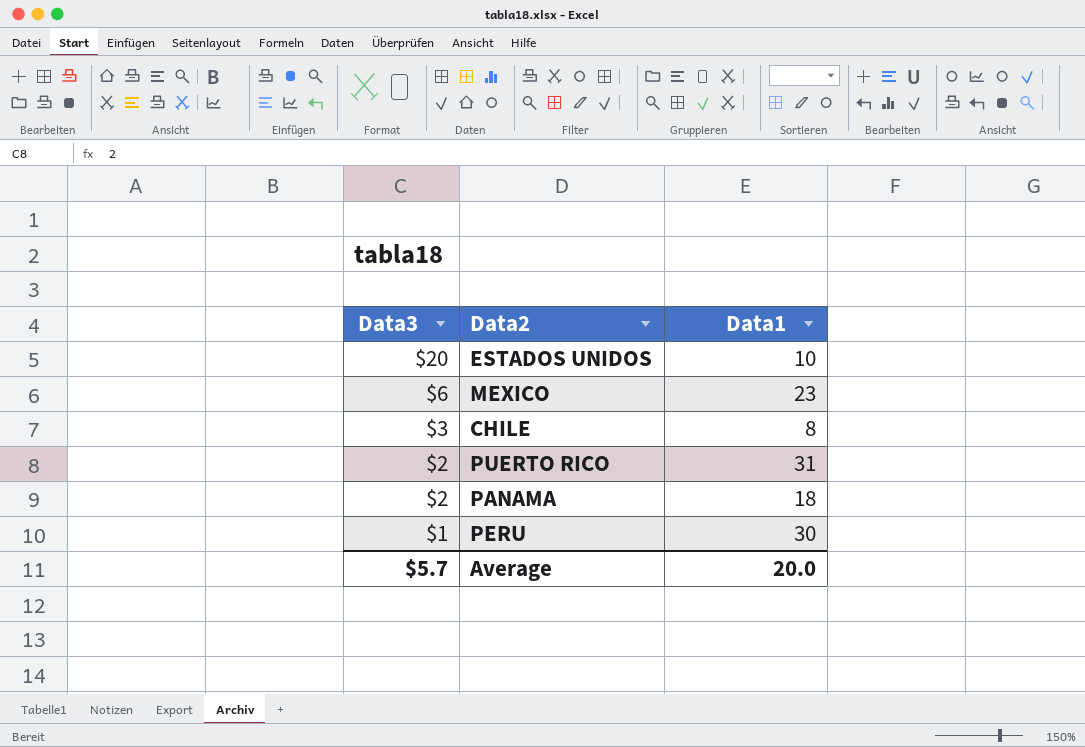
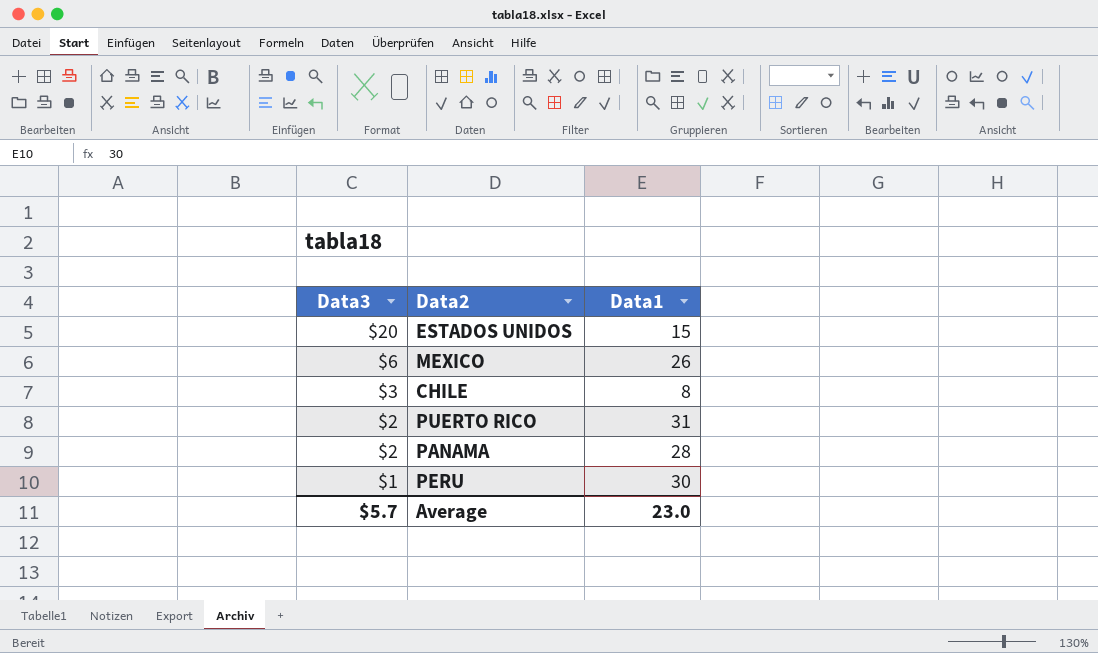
ESTADOS UNIDOS | Data1: 10 -> 15
MEXICO | Data1: 23 -> 26
PANAMA | Data1: 18 -> 28
Average | Data1: 20.0 -> 23.0

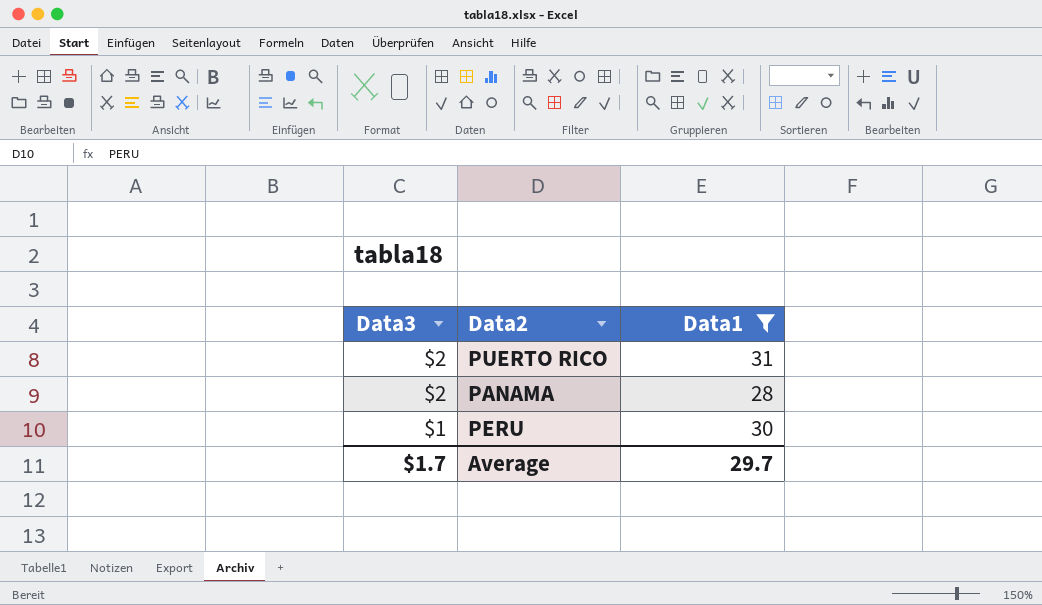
filter: none -> Data1 >= 28
Average | Data3: $5.7 -> $1.7
Average | Data1: 23.0 -> 29.7

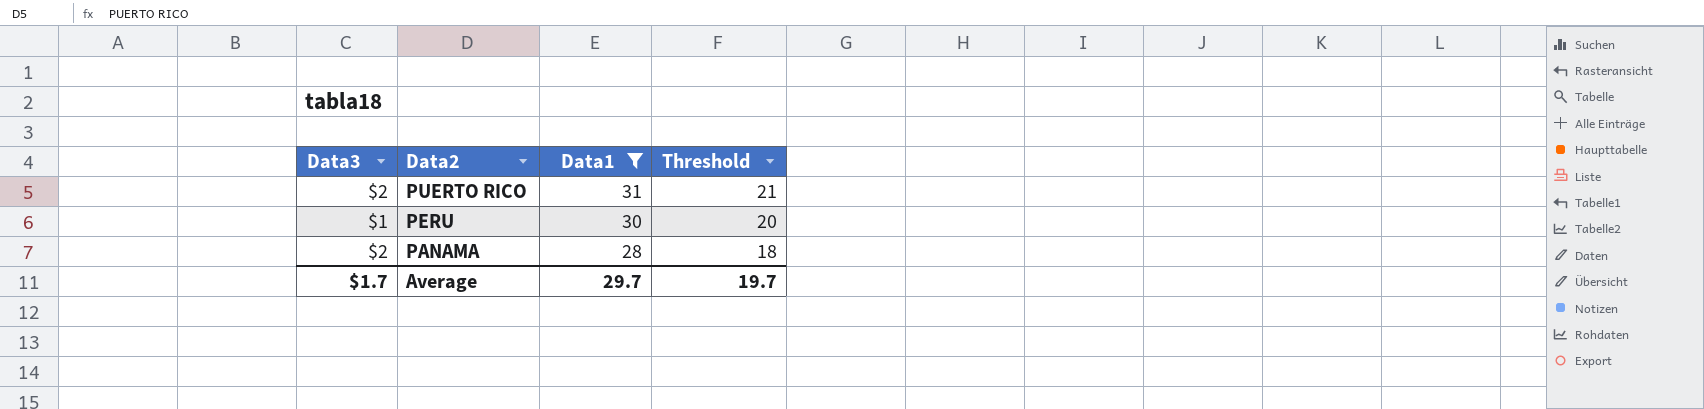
row order: Data3 descending -> Data2 descending
column Threshold | formula: none -> [Data1] - 10

